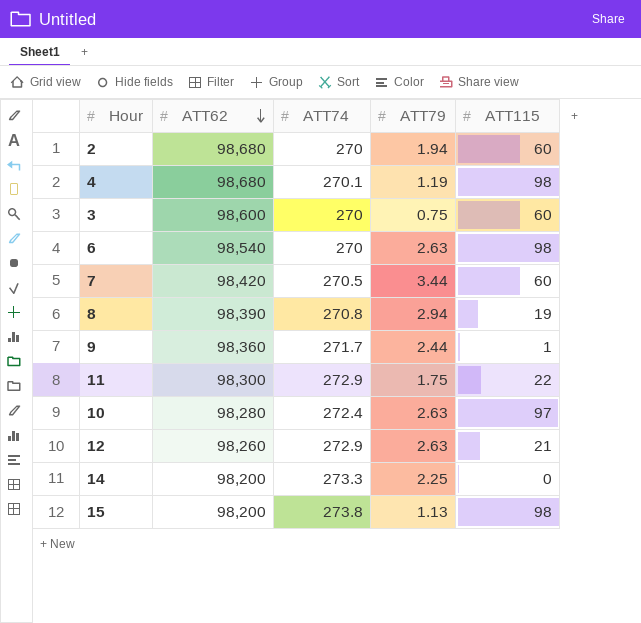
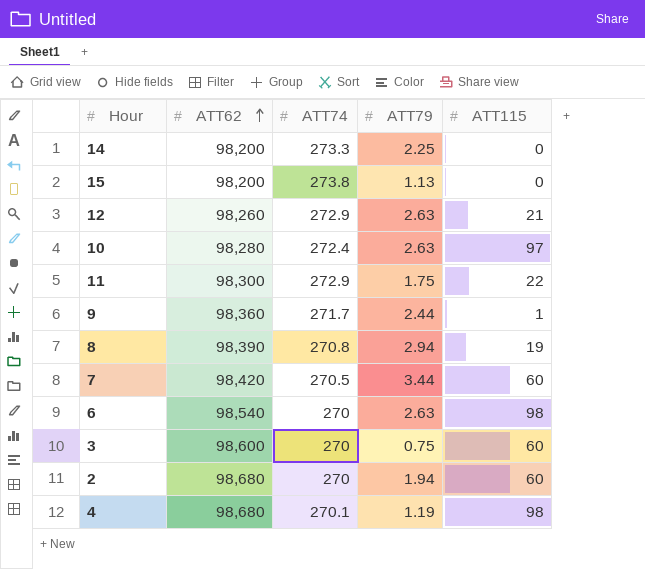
row order: ATT62 descending -> ATT62 ascending
15 | ATT115: 98 -> 0

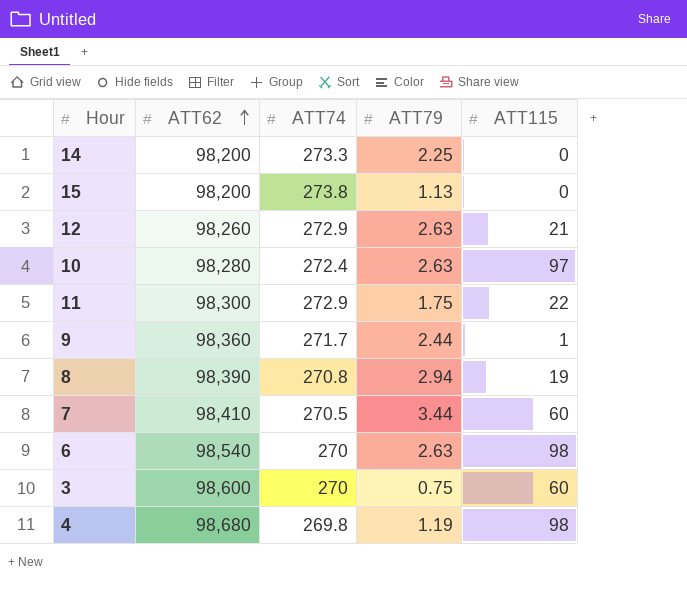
row 2: 98,680 | 270 | 1.94 | 60 -> none
7 | ATT62: 98,420 -> 98,410
4 | ATT74: 270.1 -> 269.8

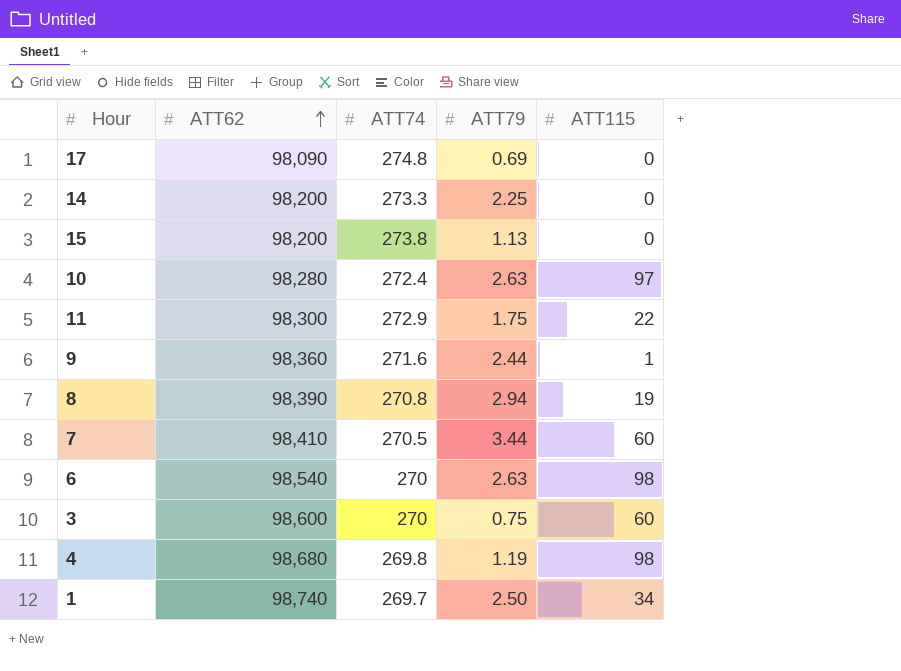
row 12: 98,260 | 272.9 | 2.63 | 21 -> none
row 17: none -> 98,090 | 274.8 | 0.69 | 0
9 | ATT74: 271.7 -> 271.6
row 1: none -> 98,740 | 269.7 | 2.50 | 34

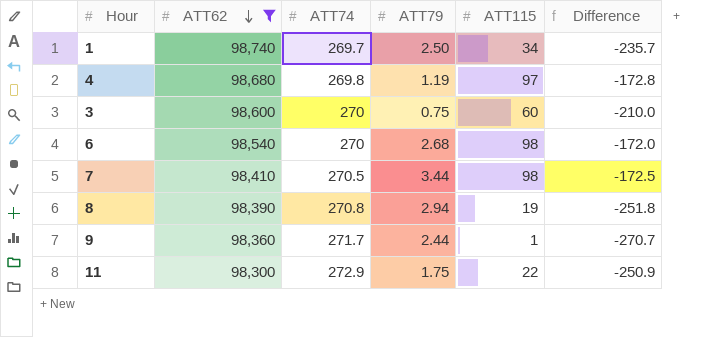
filter: none -> ATT62 >= 98,300
row order: ATT62 ascending -> ATT62 descending
column Difference | formula: none -> [ATT115] - [ATT74]
4 | ATT115: 98 -> 97
6 | ATT79: 2.63 -> 2.68
7 | ATT115: 60 -> 98
9 | ATT74: 271.6 -> 271.7

